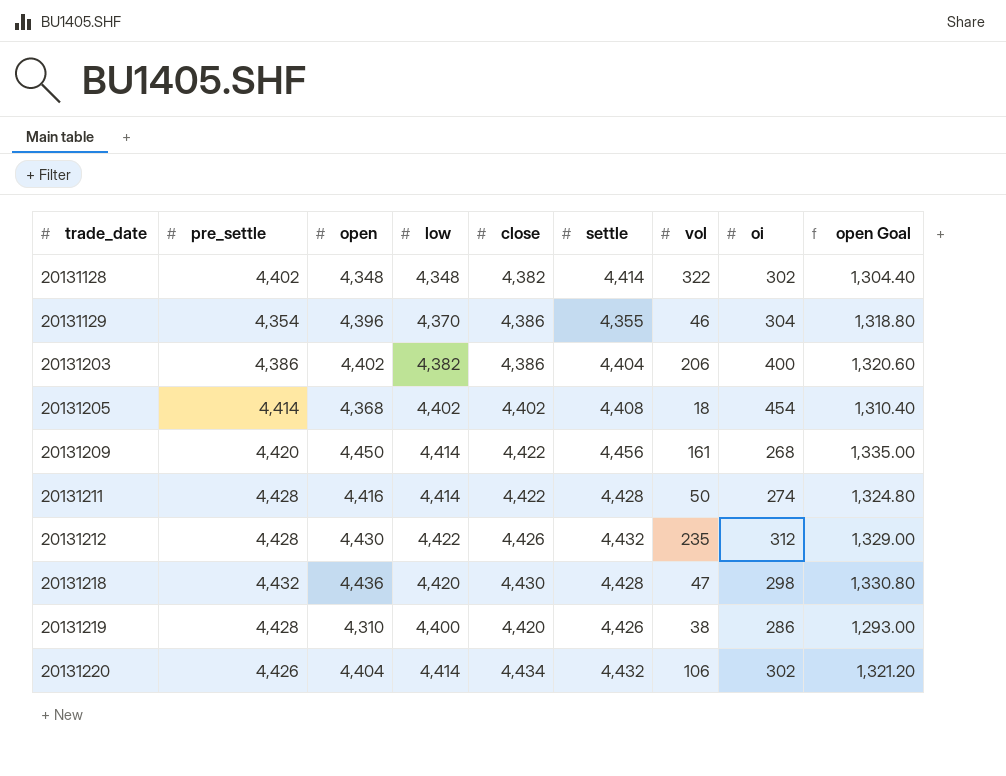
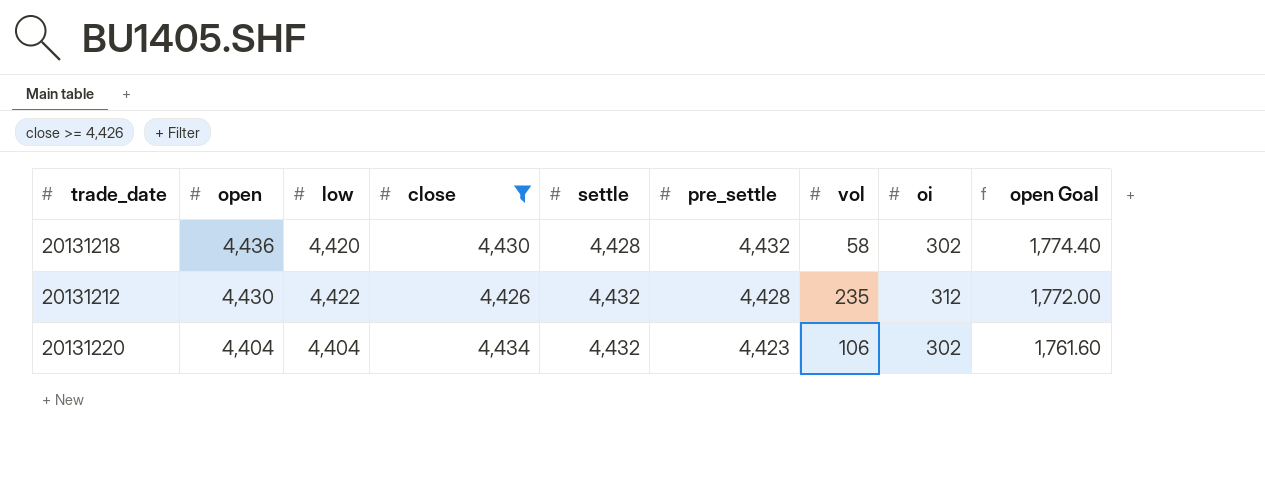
filter: none -> close >= 4,426
row order: trade_date ascending -> open descending
column pre_settle | position: 2 -> 6
column open Goal | formula: [open] * 0.3 -> [open] * 0.4
20131218 | vol: 47 -> 58
20131218 | oi: 298 -> 302
20131220 | low: 4,414 -> 4,404
20131220 | pre_settle: 4,426 -> 4,423

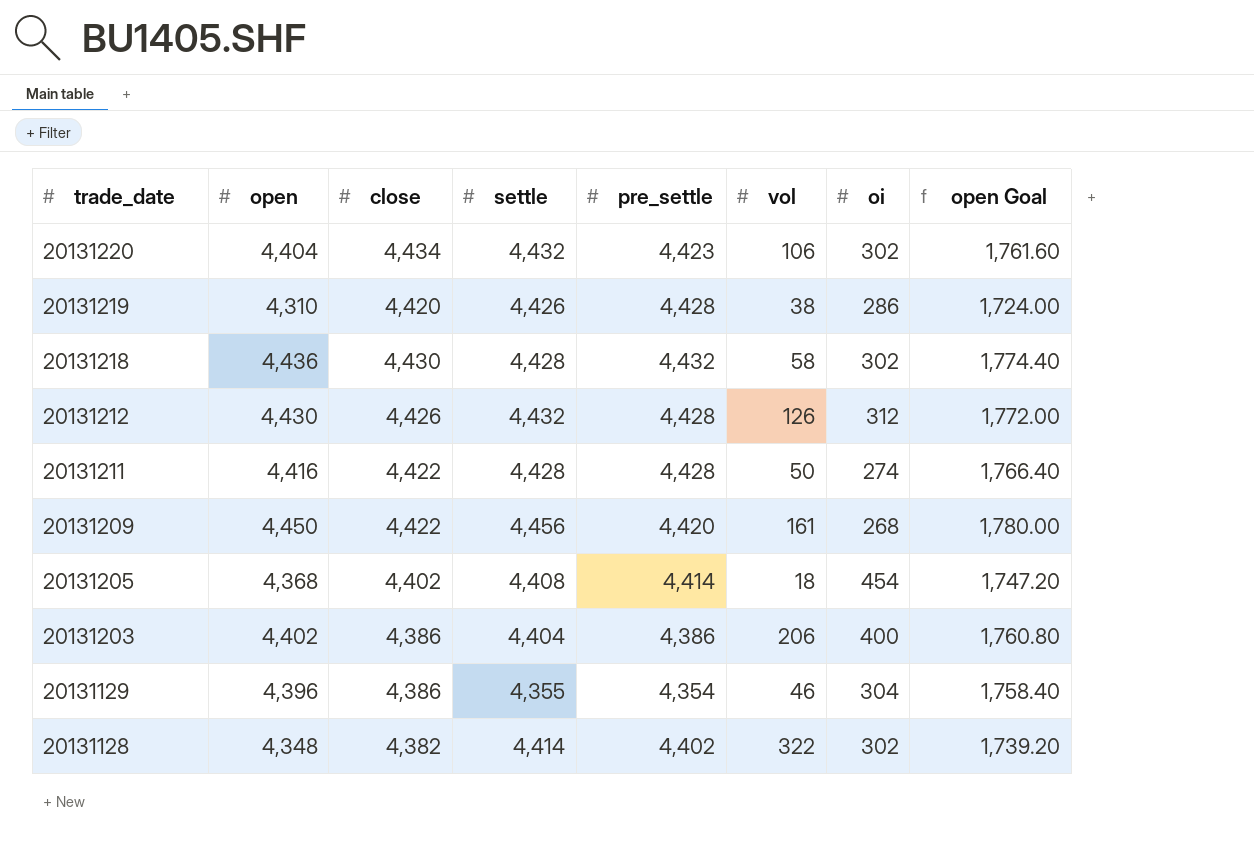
filter: close >= 4,426 -> none
row order: open descending -> trade_date descending
column low | position: 3 -> none
20131212 | vol: 235 -> 126

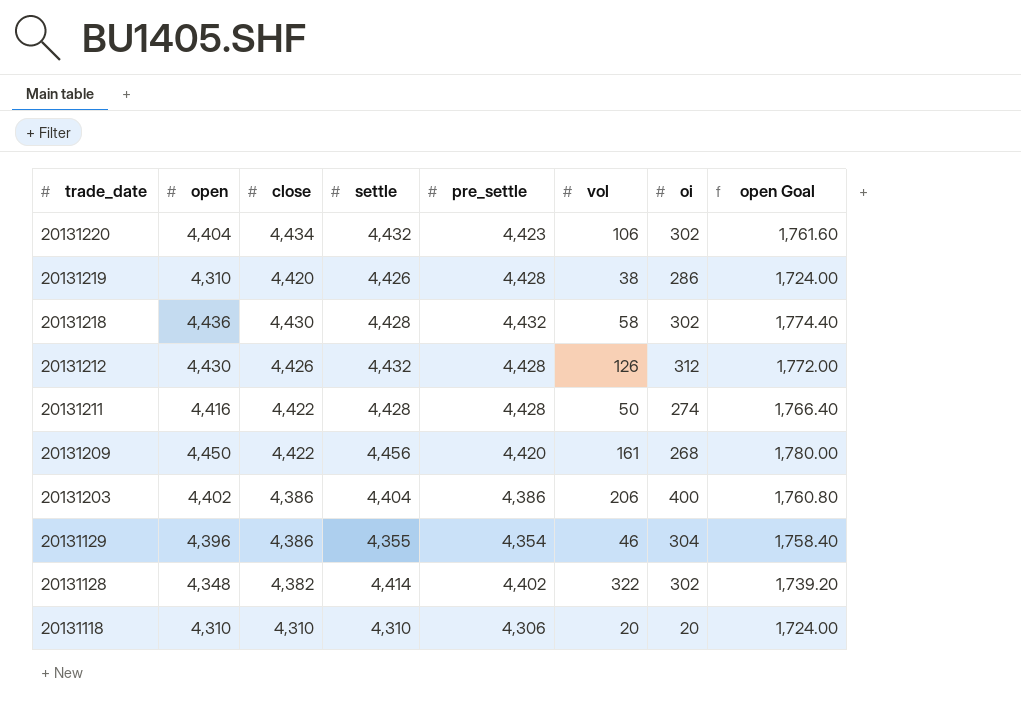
row 20131205: 4,368 | 4,402 | 4,408 | 4,414 | 18 | 454 | 1,747.20 -> none
row 20131118: none -> 4,310 | 4,310 | 4,310 | 4,306 | 20 | 20 | 1,724.00

